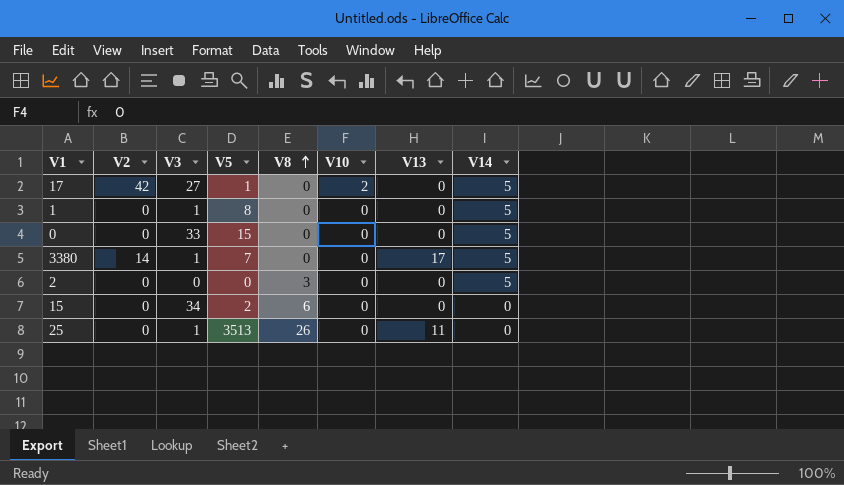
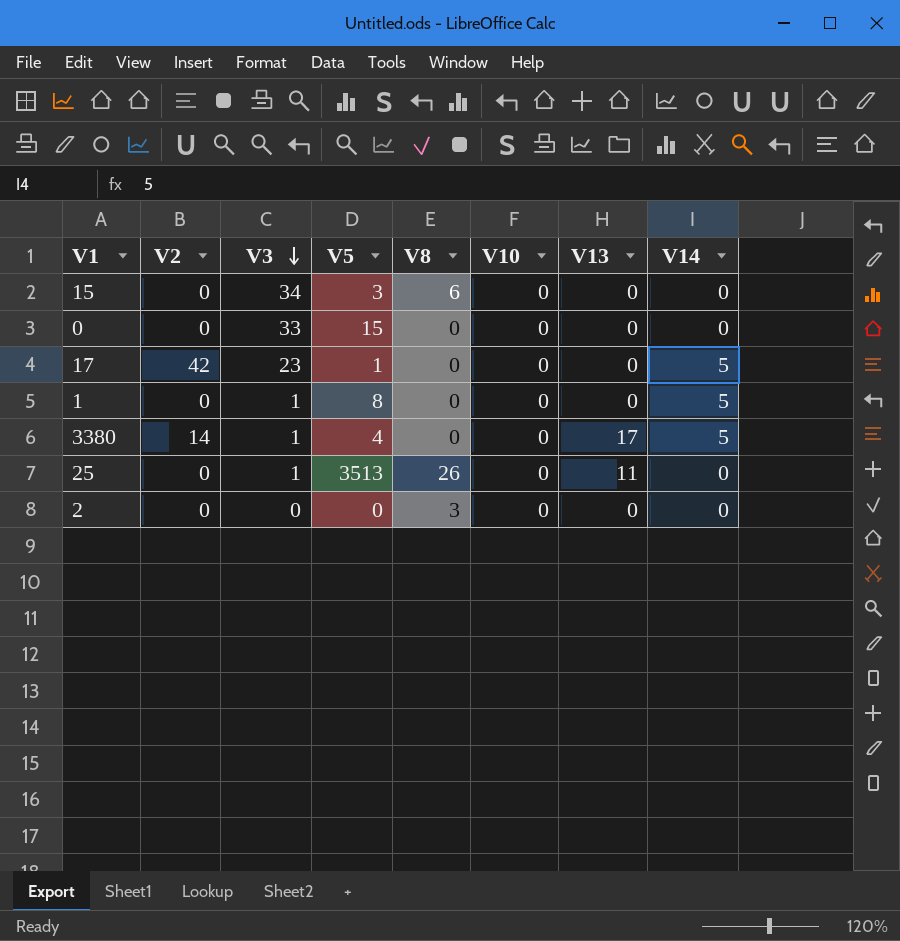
row order: V8 ascending -> V3 descending
15 | V5: 2 -> 3
0 | V14: 5 -> 0
17 | V3: 27 -> 23
17 | V10: 2 -> 0
3380 | V5: 7 -> 4
2 | V14: 5 -> 0

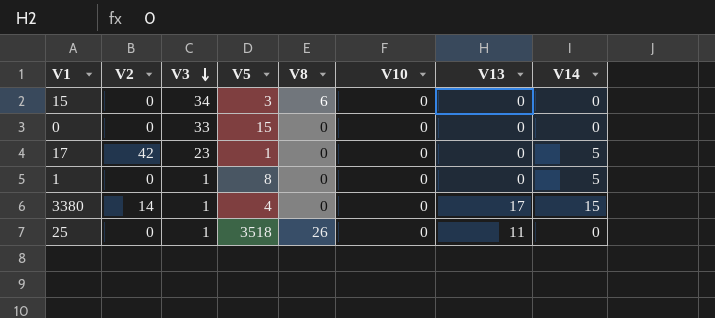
row 2: 0 | 0 | 0 | 3 | 0 | 0 | 0 -> none
3380 | V14: 5 -> 15
25 | V5: 3513 -> 3518

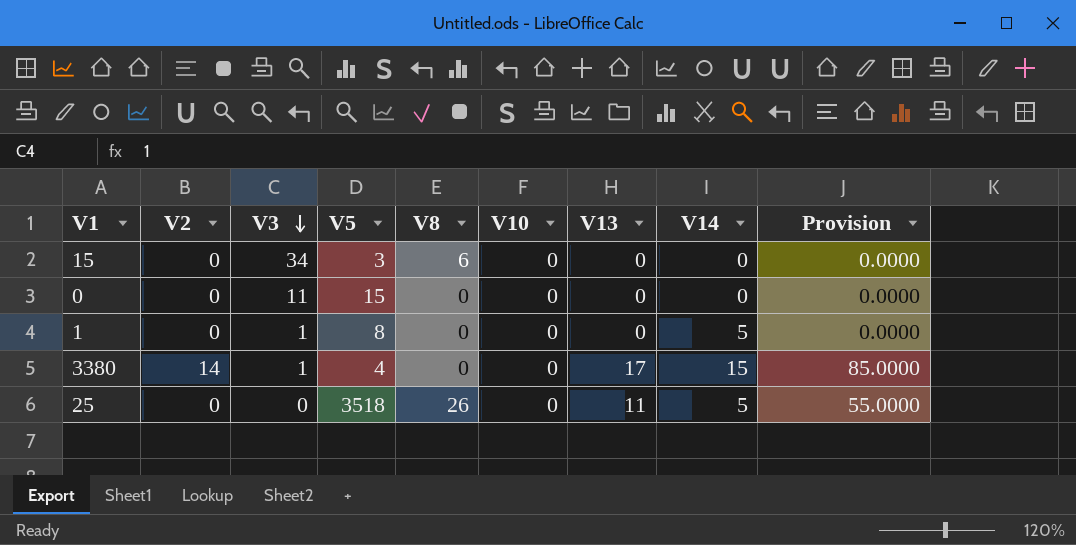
column Provision | formula: none -> [V13] * 5
row 17: 42 | 23 | 1 | 0 | 0 | 0 | 5 -> none
0 | V3: 33 -> 11
25 | V3: 1 -> 0
25 | V14: 0 -> 5

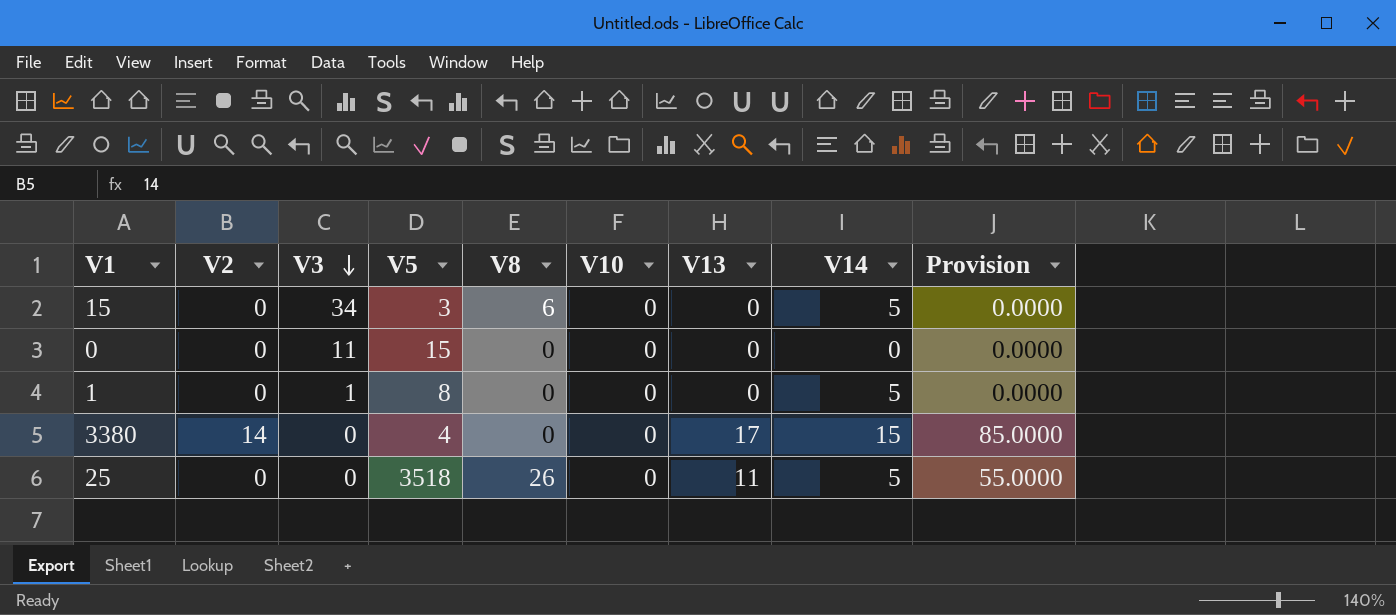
15 | V14: 0 -> 5
3380 | V3: 1 -> 0

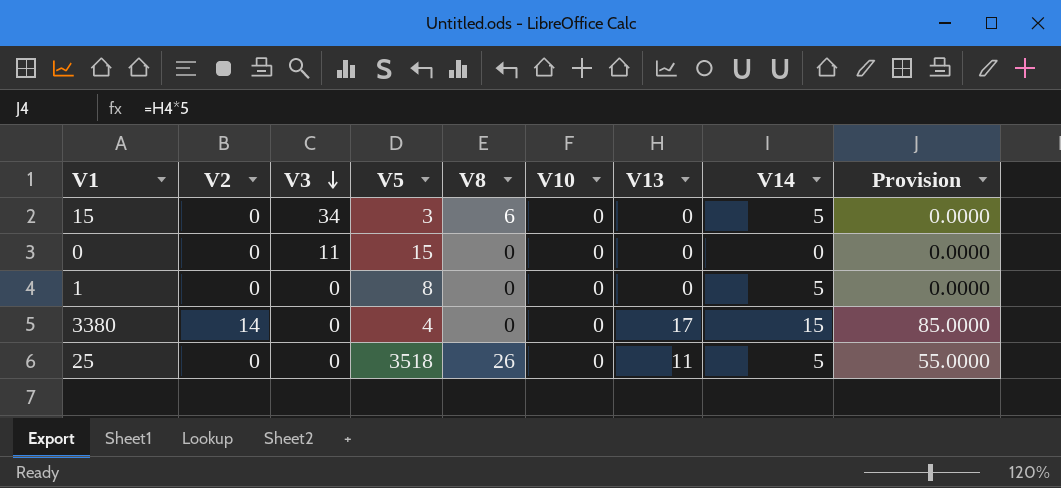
1 | V3: 1 -> 0

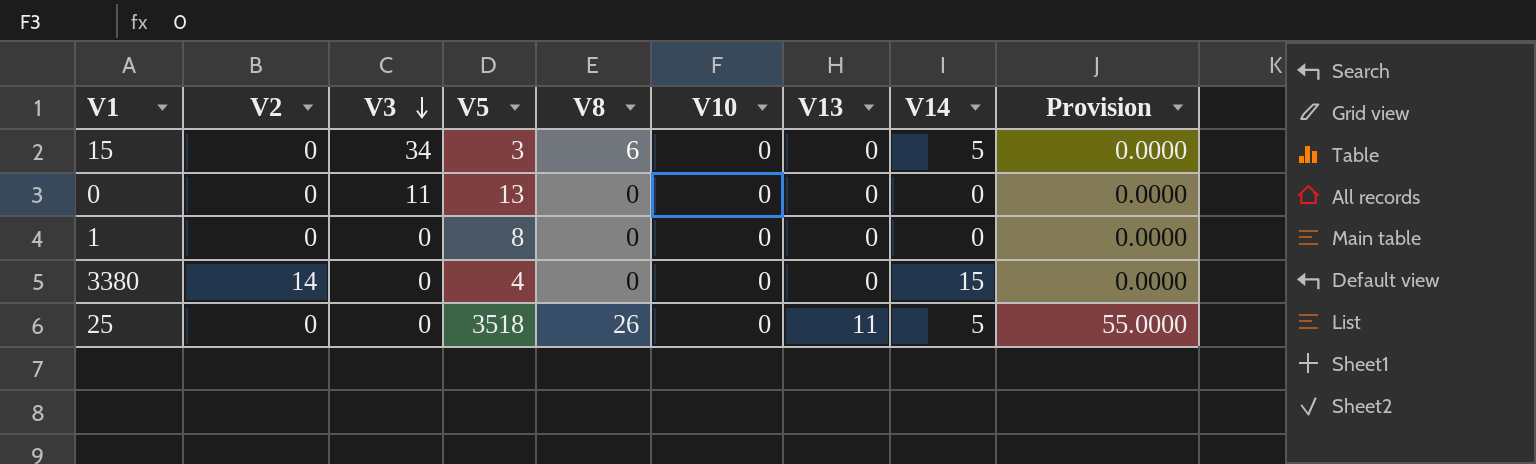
0 | V5: 15 -> 13
1 | V14: 5 -> 0
3380 | V13: 17 -> 0
3380 | Provision: 85.0000 -> 0.0000

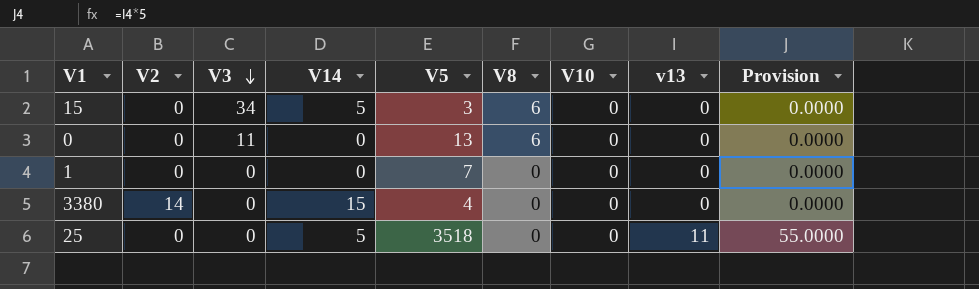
column V14 | position: 8 -> 4
column name: V13 -> v13
0 | V8: 0 -> 6
1 | V5: 8 -> 7
25 | V8: 26 -> 0

